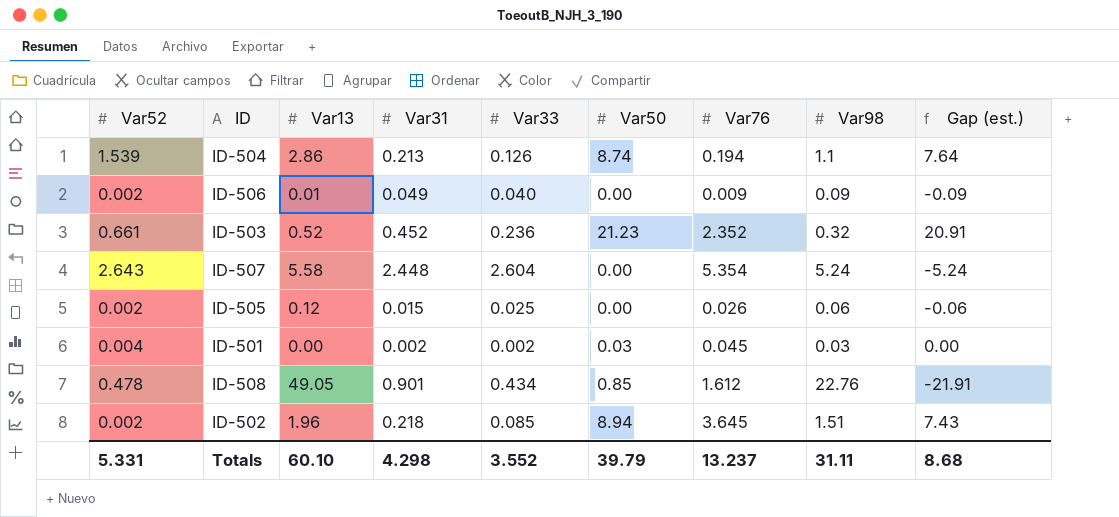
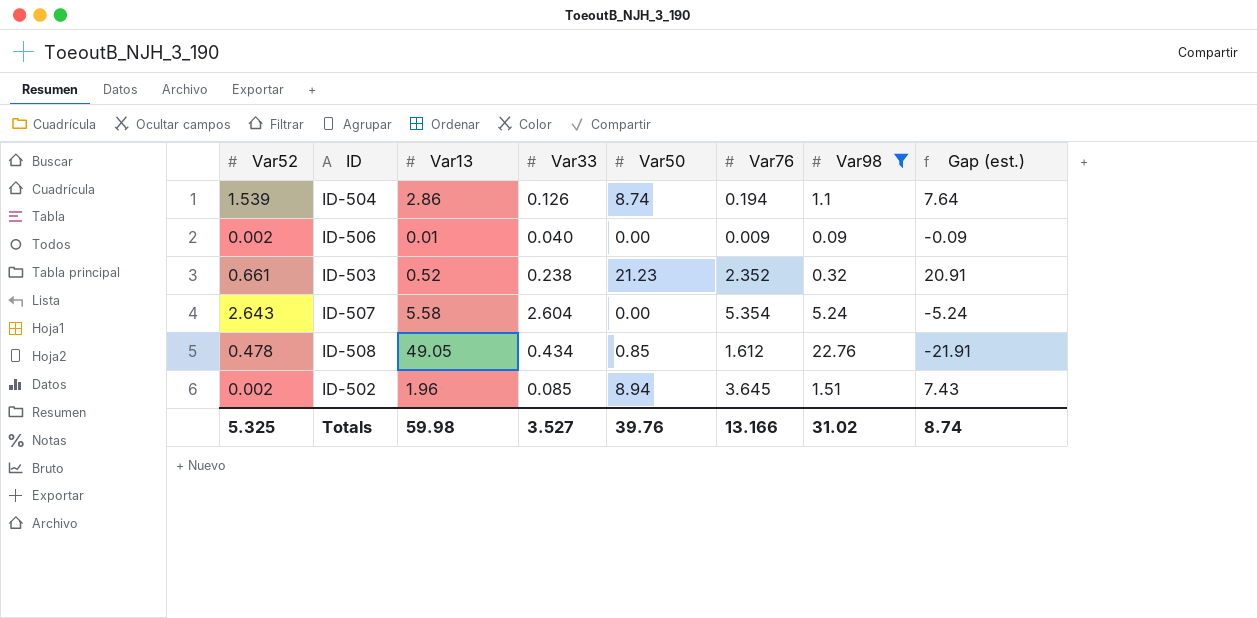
filter: none -> Var98 >= 0.09
column Var31 | position: 4 -> none
ID-503 | Var33: 0.236 -> 0.238
Totals | Var52: 5.331 -> 5.325
Totals | Var13: 60.10 -> 59.98
Totals | Var33: 3.552 -> 3.527
Totals | Var50: 39.79 -> 39.76
Totals | Var76: 13.237 -> 13.166
Totals | Var98: 31.11 -> 31.02
Totals | Gap (est.): 8.68 -> 8.74

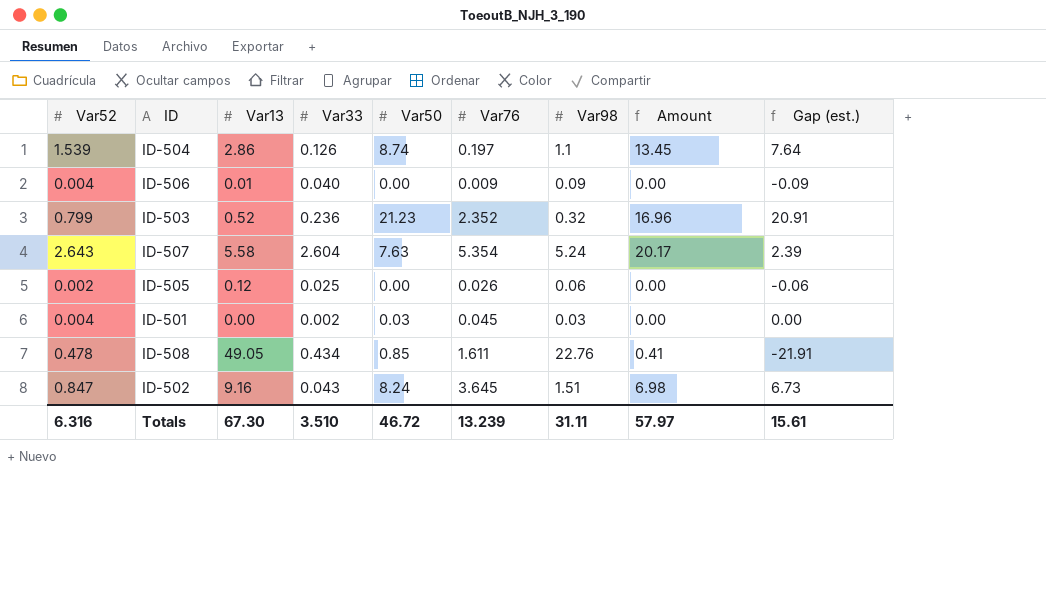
filter: Var98 >= 0.09 -> none
column Amount | formula: none -> [Var52] * [Var50]
ID-504 | Var76: 0.194 -> 0.197
ID-506 | Var52: 0.002 -> 0.004
ID-503 | Var52: 0.661 -> 0.799
ID-503 | Var33: 0.238 -> 0.236
ID-507 | Var50: 0.00 -> 7.63
ID-507 | Gap (est.): -5.24 -> 2.39
ID-508 | Var76: 1.612 -> 1.611
ID-502 | Var52: 0.002 -> 0.847
ID-502 | Var13: 1.96 -> 9.16
ID-502 | Var33: 0.085 -> 0.043
ID-502 | Var50: 8.94 -> 8.24
ID-502 | Gap (est.): 7.43 -> 6.73
Totals | Var52: 5.325 -> 6.316
Totals | Var13: 59.98 -> 67.30
Totals | Var33: 3.527 -> 3.510
Totals | Var50: 39.76 -> 46.72
Totals | Var76: 13.166 -> 13.239
Totals | Var98: 31.02 -> 31.11
Totals | Gap (est.): 8.74 -> 15.61

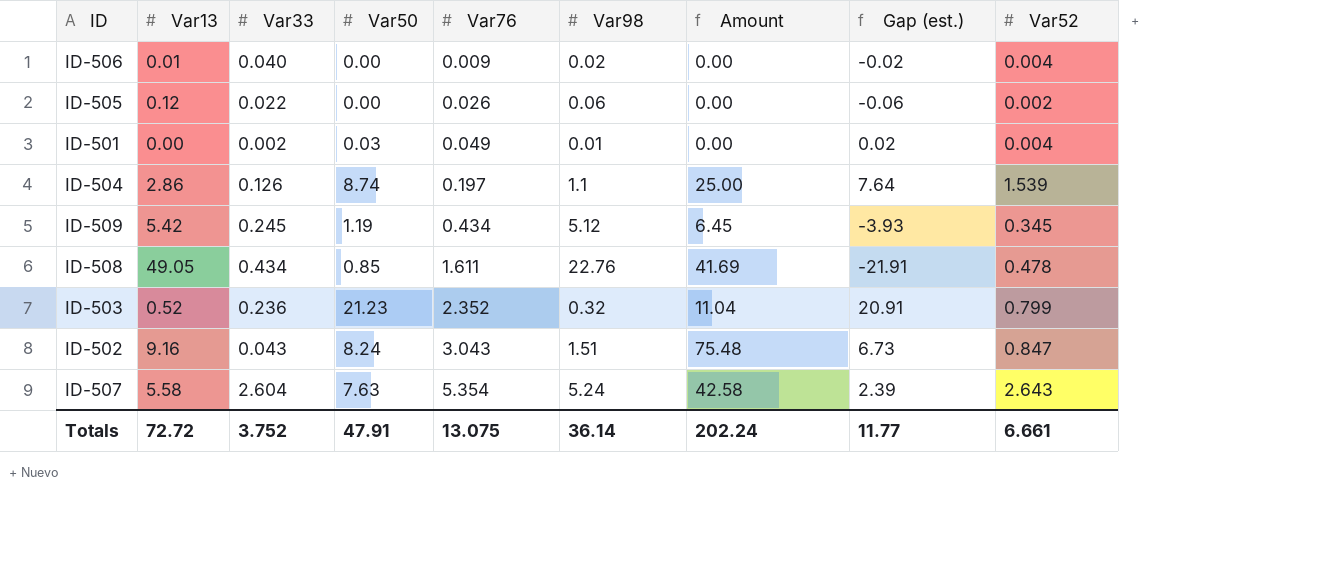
row order: none -> Var76 ascending
column Amount | formula: [Var52] * [Var50] -> [Var13] * [Var50]
column Var52 | position: 1 -> 9
ID-506 | Var98: 0.09 -> 0.02
ID-506 | Gap (est.): -0.09 -> -0.02
ID-505 | Var33: 0.025 -> 0.022
ID-501 | Var76: 0.045 -> 0.049
ID-501 | Var98: 0.03 -> 0.01
ID-501 | Gap (est.): 0.00 -> 0.02
row ID-509: none -> 5.42 | 0.245 | 1.19 | 0.434 | 5.12 | 6.45 | -3.93 | 0.345
ID-502 | Var76: 3.645 -> 3.043
Totals | Var13: 67.30 -> 72.72
Totals | Var33: 3.510 -> 3.752
Totals | Var50: 46.72 -> 47.91
Totals | Var76: 13.239 -> 13.075
Totals | Var98: 31.11 -> 36.14
Totals | Amount: 57.97 -> 202.24
Totals | Gap (est.): 15.61 -> 11.77
Totals | Var52: 6.316 -> 6.661

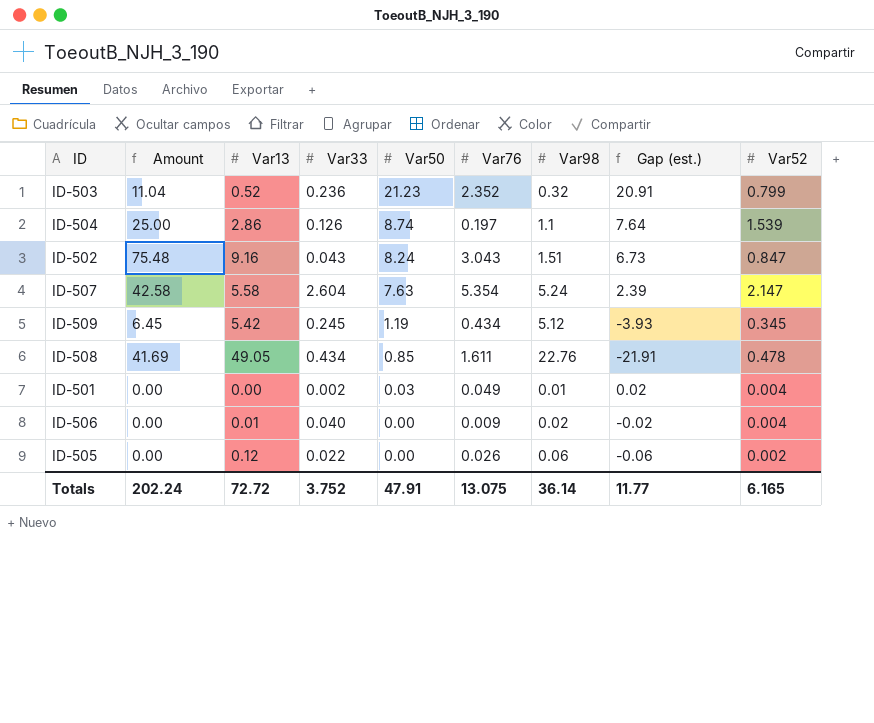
row order: Var76 ascending -> Var50 descending
column Amount | position: 7 -> 2
ID-507 | Var52: 2.643 -> 2.147
Totals | Var52: 6.661 -> 6.165

